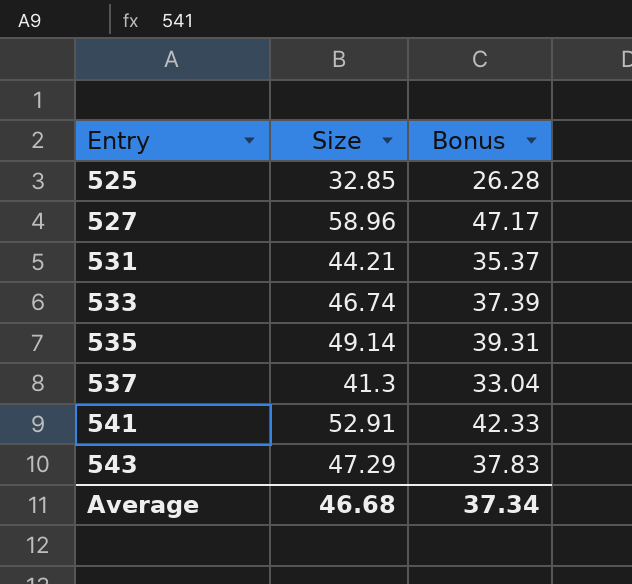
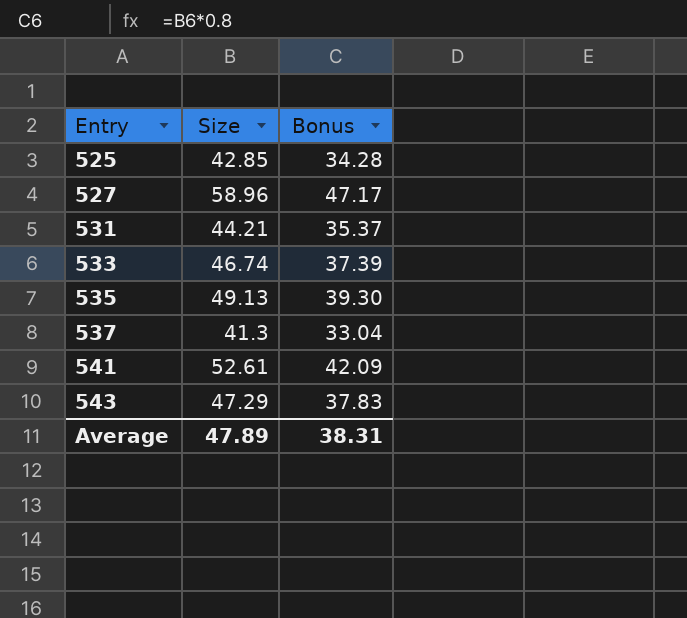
525 | Size: 32.85 -> 42.85
525 | Bonus: 26.28 -> 34.28
535 | Size: 49.14 -> 49.13
535 | Bonus: 39.31 -> 39.30
541 | Size: 52.91 -> 52.61
541 | Bonus: 42.33 -> 42.09
Average | Size: 46.68 -> 47.89
Average | Bonus: 37.34 -> 38.31

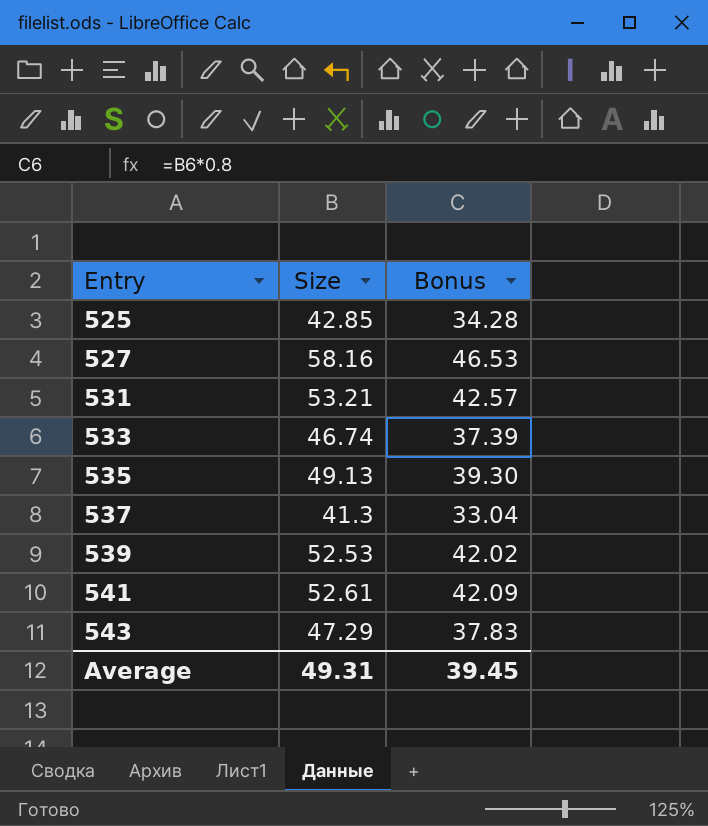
527 | Size: 58.96 -> 58.16
527 | Bonus: 47.17 -> 46.53
531 | Size: 44.21 -> 53.21
531 | Bonus: 35.37 -> 42.57
row 539: none -> 52.53 | 42.02
Average | Size: 47.89 -> 49.31
Average | Bonus: 38.31 -> 39.45

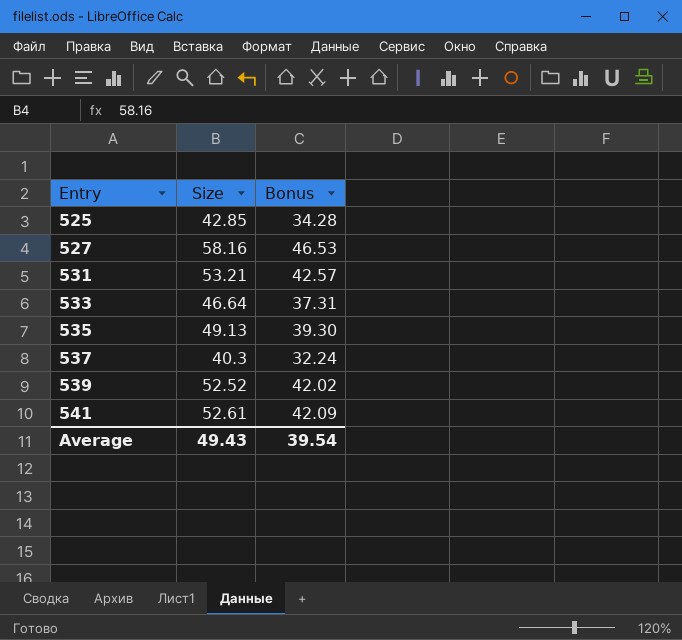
row 543: 47.29 | 37.83 -> none
533 | Size: 46.74 -> 46.64
533 | Bonus: 37.39 -> 37.31
537 | Size: 41.3 -> 40.3
537 | Bonus: 33.04 -> 32.24
539 | Size: 52.53 -> 52.52
Average | Size: 49.31 -> 49.43
Average | Bonus: 39.45 -> 39.54

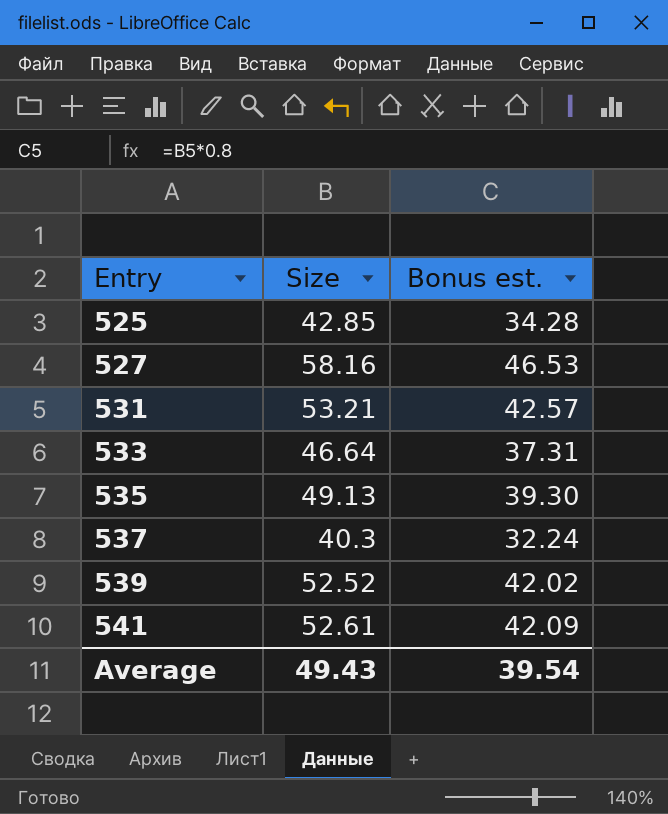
column name: Bonus -> Bonus est.

